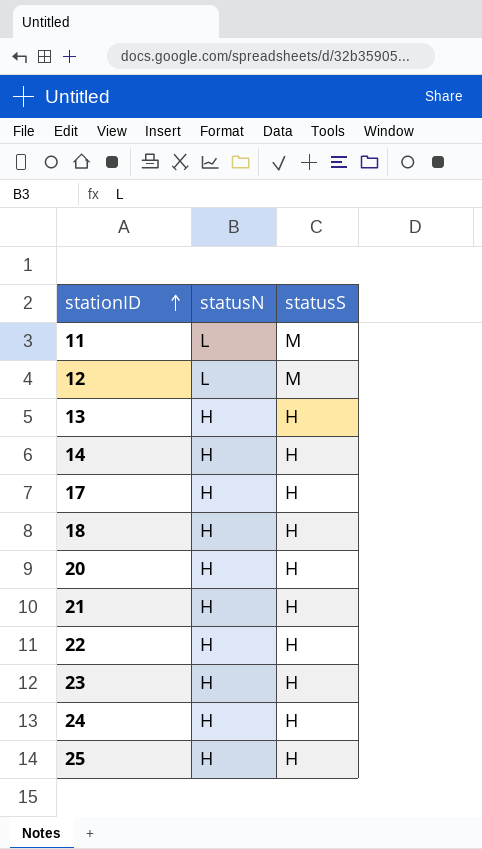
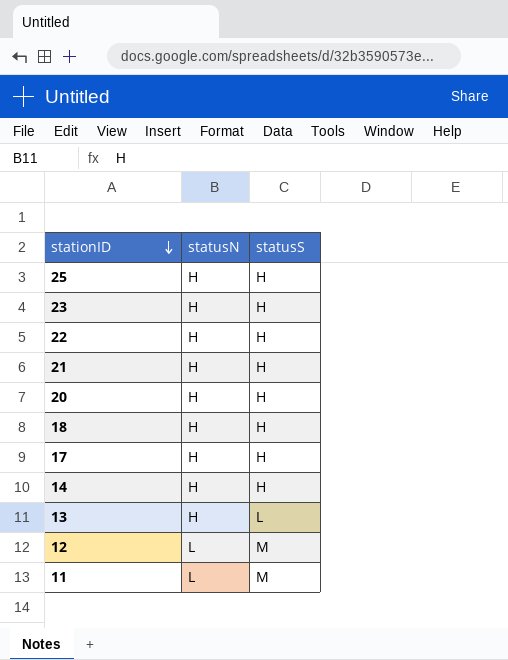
row order: stationID ascending -> stationID descending
row 24: H | H -> none
13 | statusS: H -> L

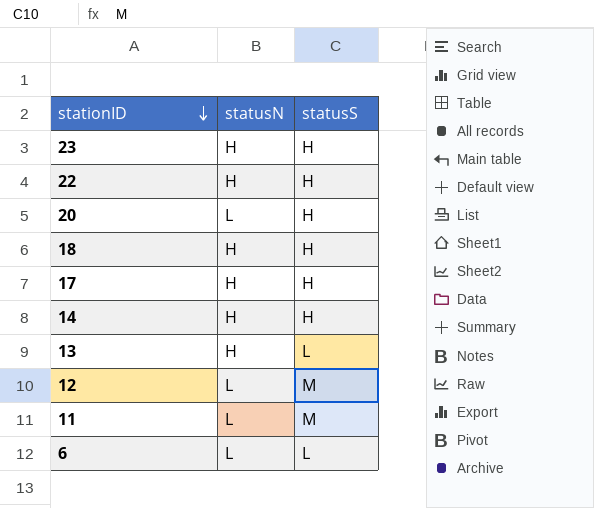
row 25: H | H -> none
row 21: H | H -> none
20 | statusN: H -> L
row 6: none -> L | L

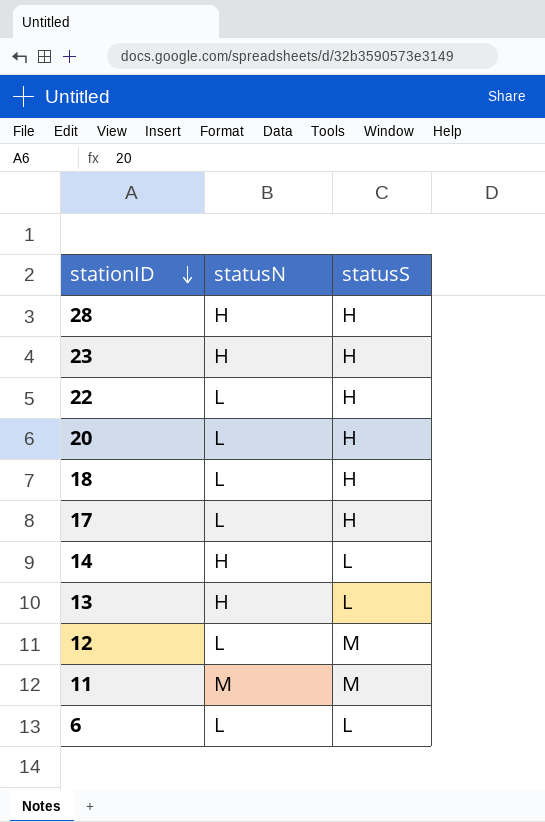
row 28: none -> H | H
22 | statusN: H -> L
18 | statusN: H -> L
17 | statusN: H -> L
14 | statusS: H -> L
11 | statusN: L -> M

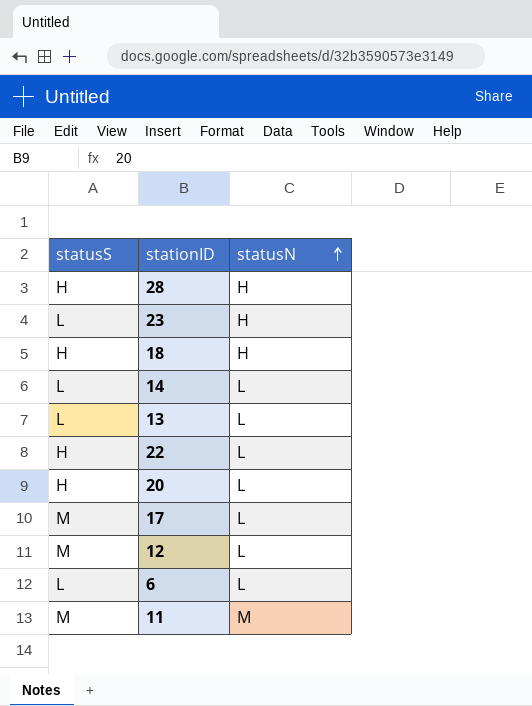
row order: stationID descending -> statusN ascending
column statusS | position: 3 -> 1
23 | statusS: H -> L
18 | statusN: L -> H
14 | statusN: H -> L
13 | statusN: H -> L
17 | statusS: H -> M

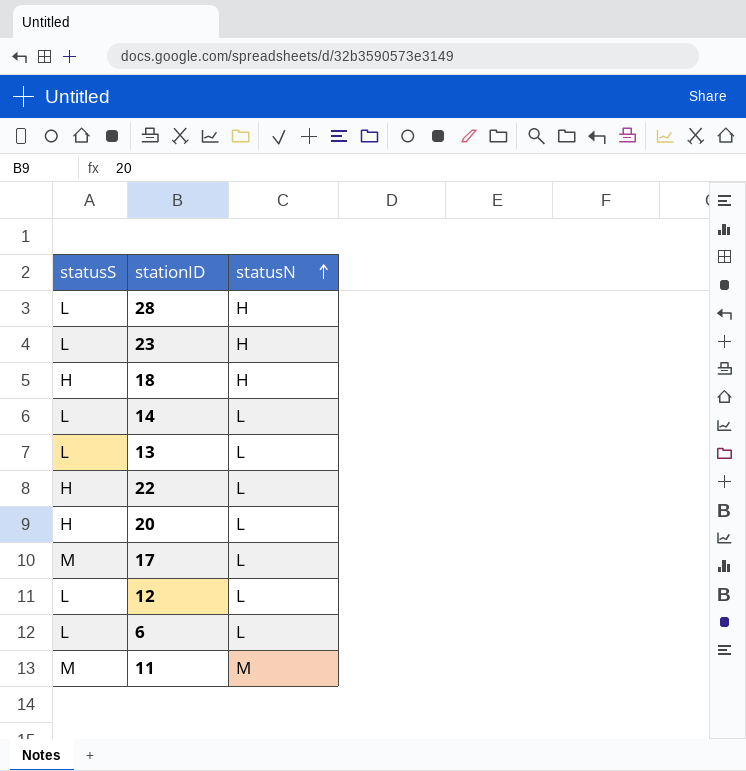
28 | statusS: H -> L
12 | statusS: M -> L

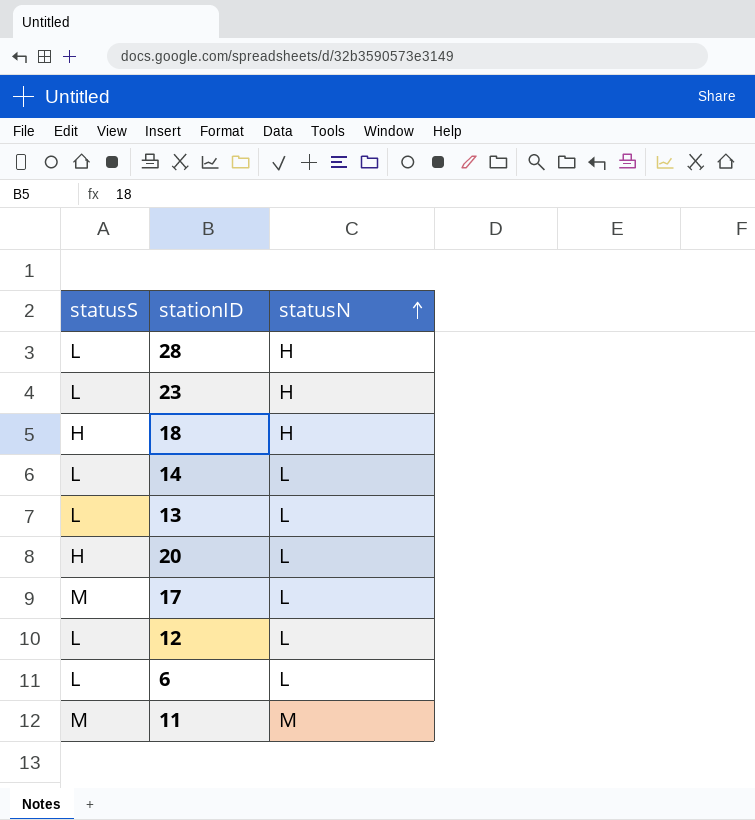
row 22: H | L -> none

